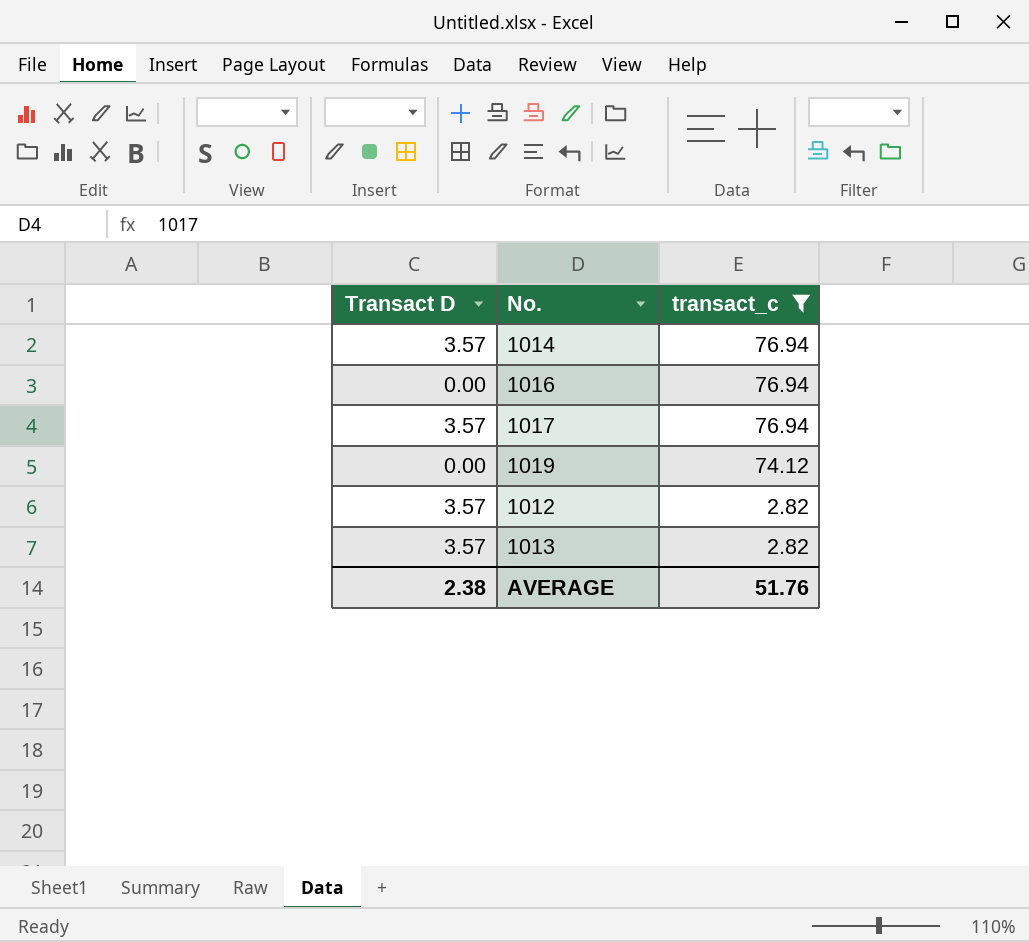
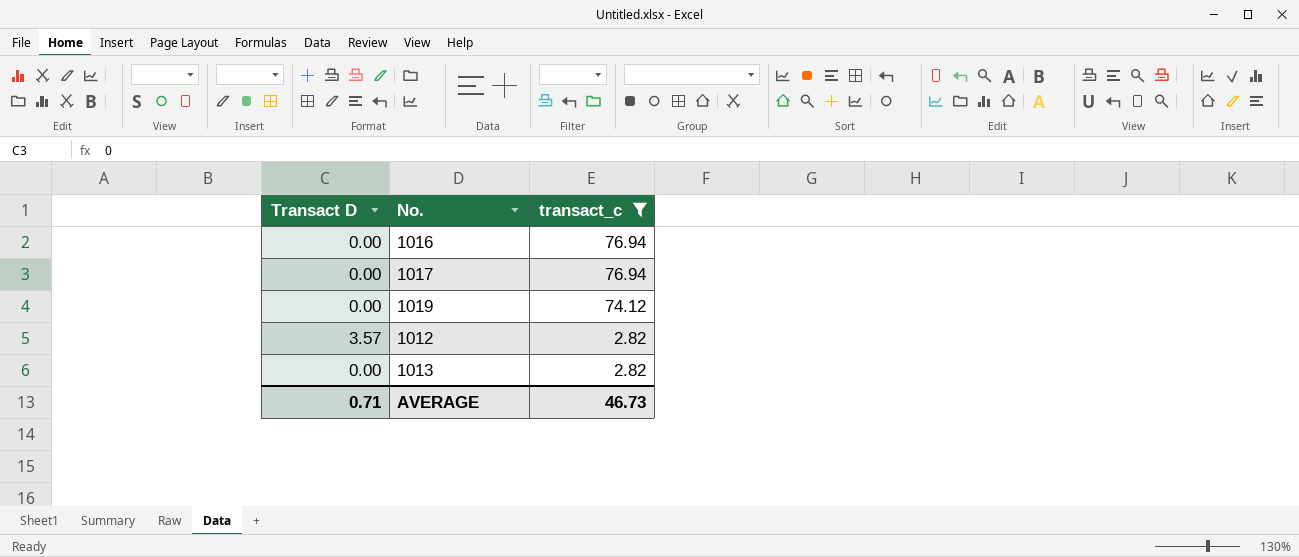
row 1014: 3.57 | 76.94 -> none
1017 | Transact D: 3.57 -> 0.00
1013 | Transact D: 3.57 -> 0.00
AVERAGE | Transact D: 2.38 -> 0.71
AVERAGE | transact_c: 51.76 -> 46.73

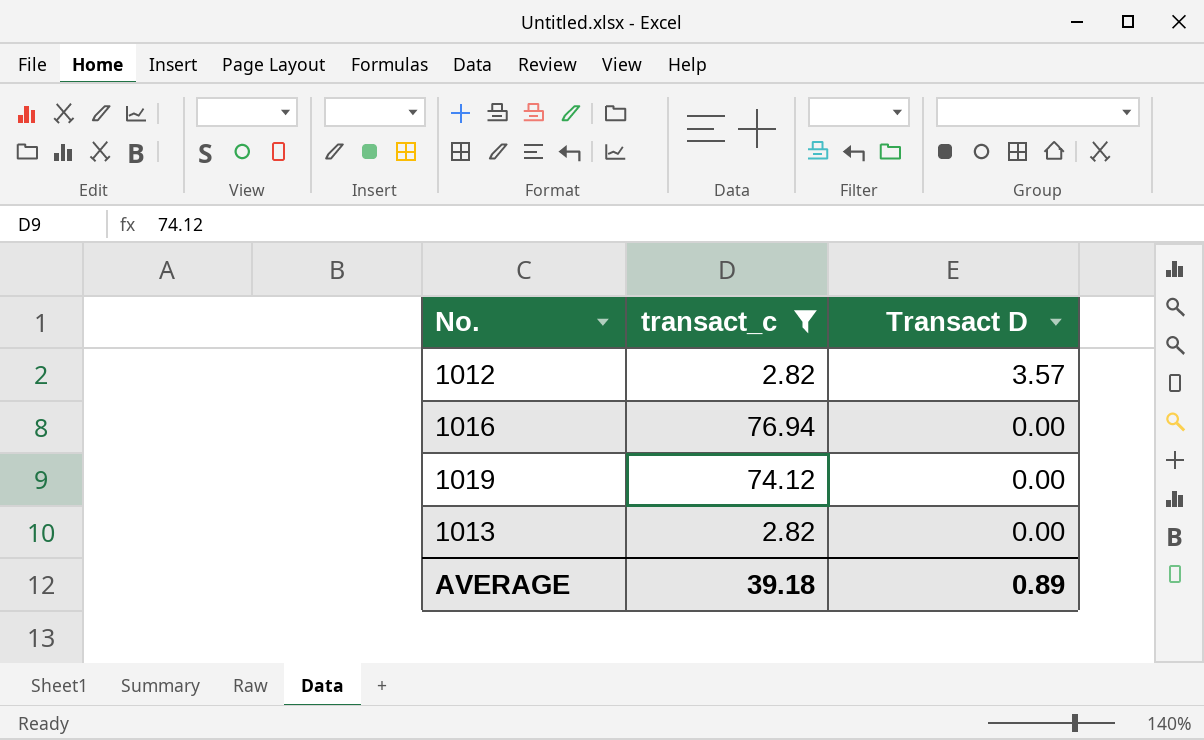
row order: transact_c descending -> Transact D descending
column Transact D | position: 1 -> 3
row 1017: 0.00 | 76.94 -> none
AVERAGE | transact_c: 46.73 -> 39.18
AVERAGE | Transact D: 0.71 -> 0.89

